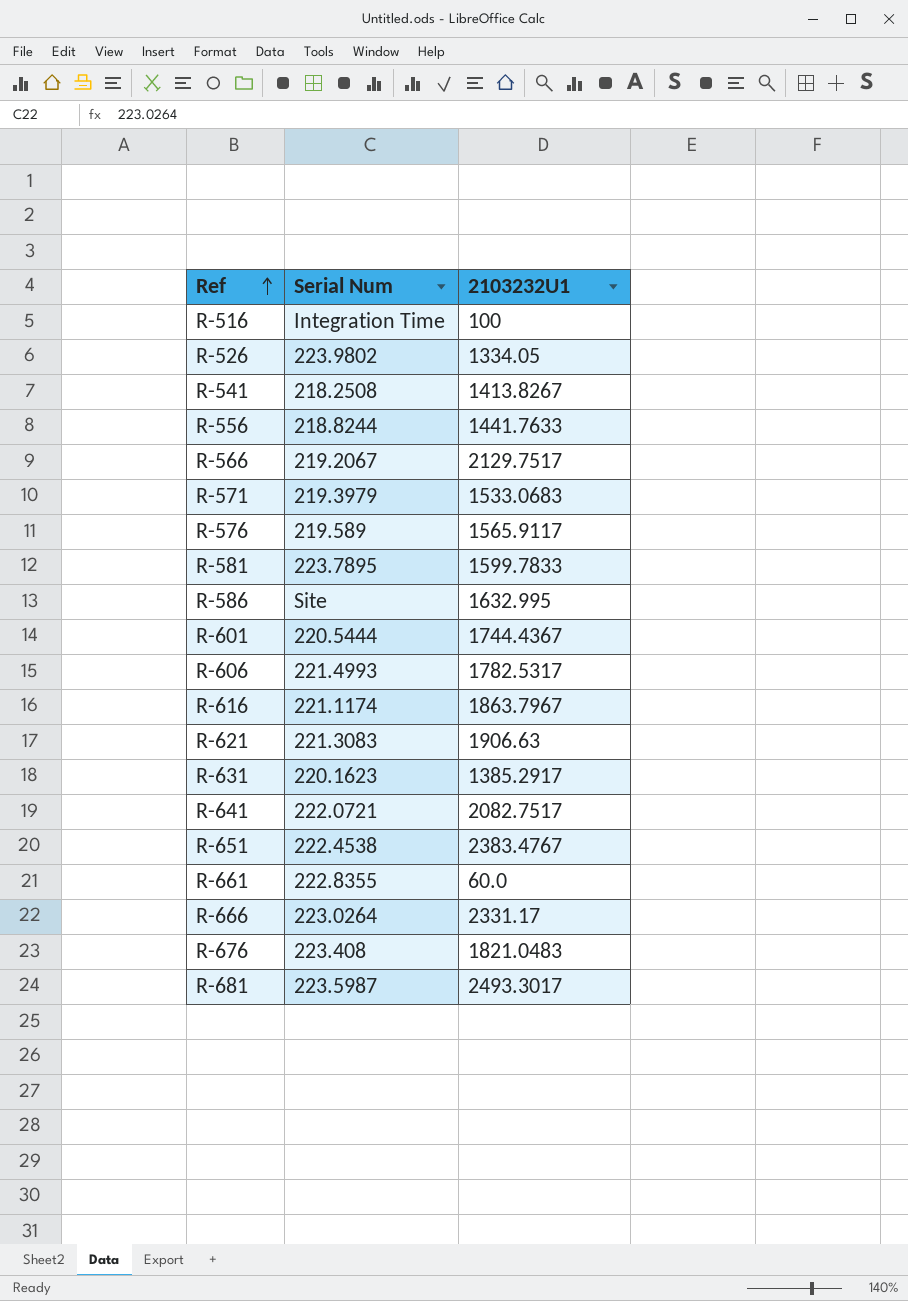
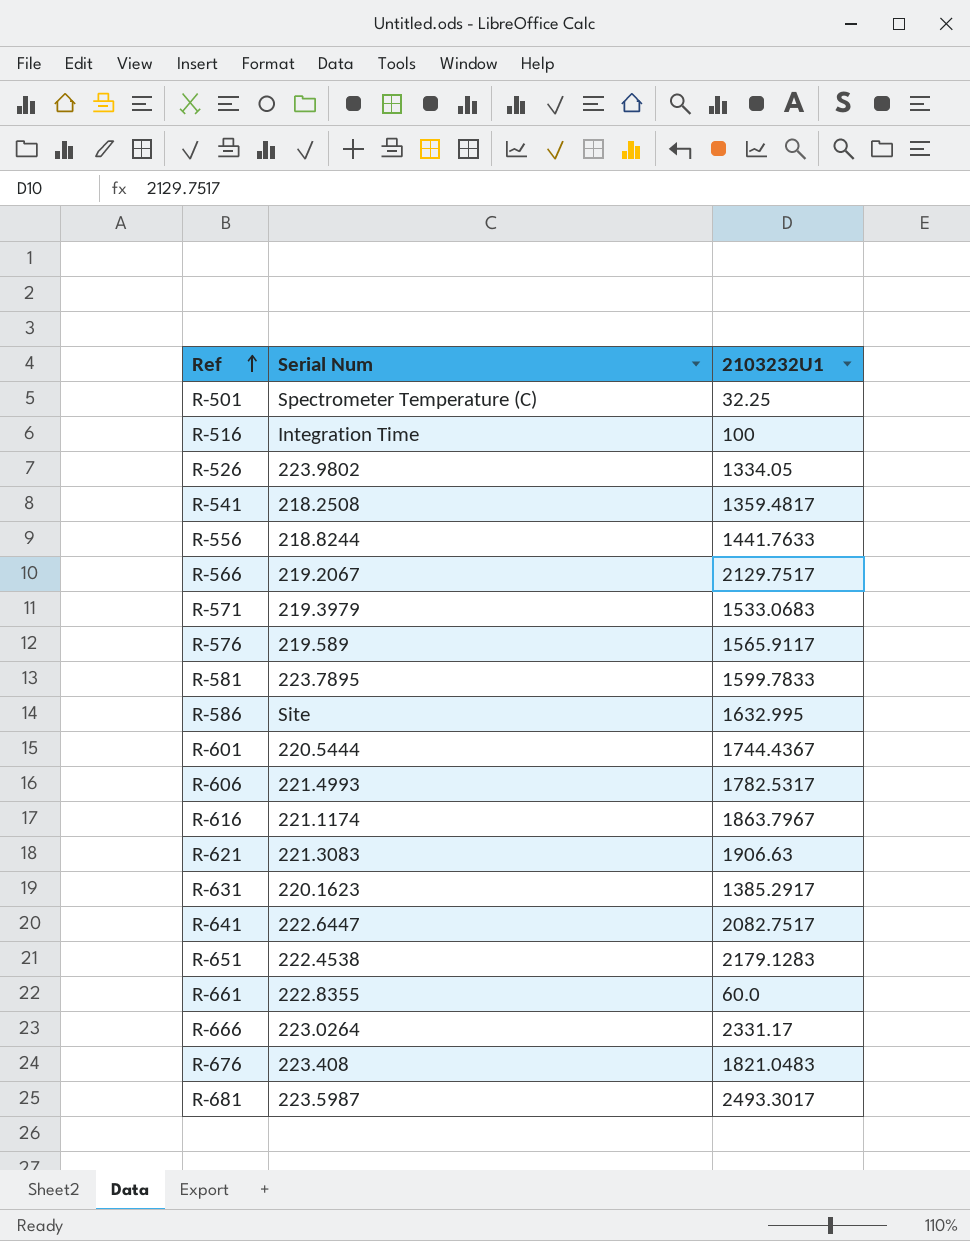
row R-501: none -> Spectrometer Temperature (C) | 32.25
R-541 | 2103232U1: 1413.8267 -> 1359.4817
R-641 | Serial Num: 222.0721 -> 222.6447
R-651 | 2103232U1: 2383.4767 -> 2179.1283

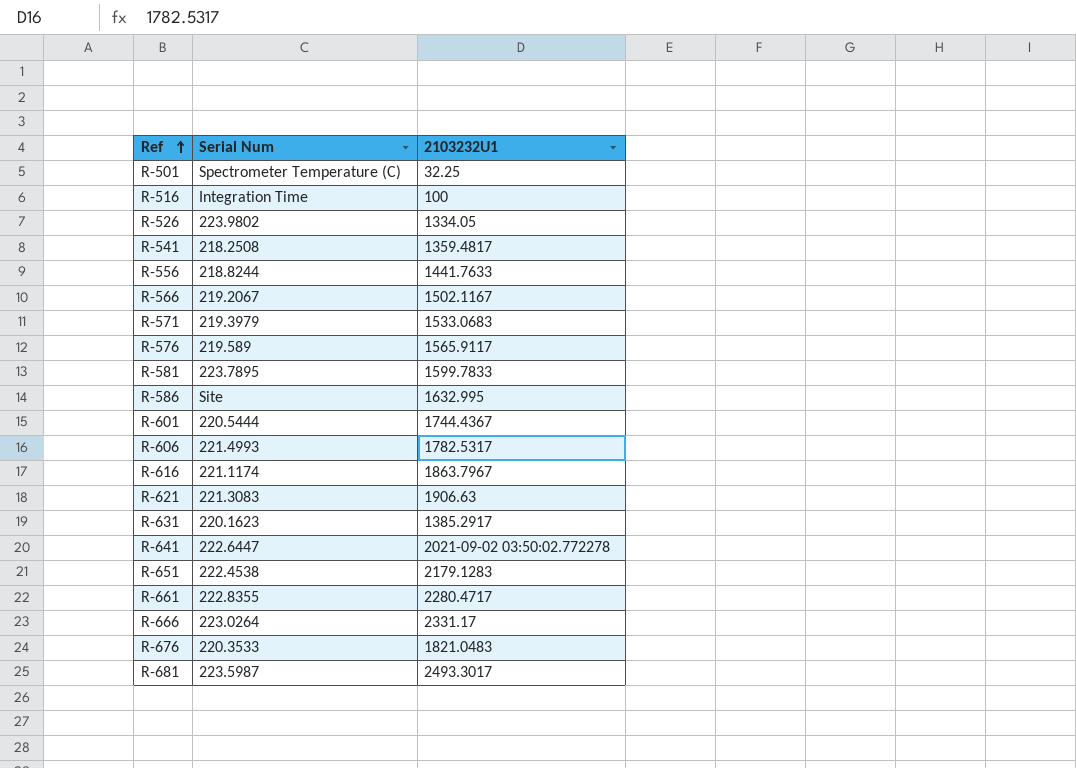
R-566 | 2103232U1: 2129.7517 -> 1502.1167
R-641 | 2103232U1: 2082.7517 -> 2021-09-02 03:50:02.772278
R-661 | 2103232U1: 60.0 -> 2280.4717
R-676 | Serial Num: 223.408 -> 220.3533

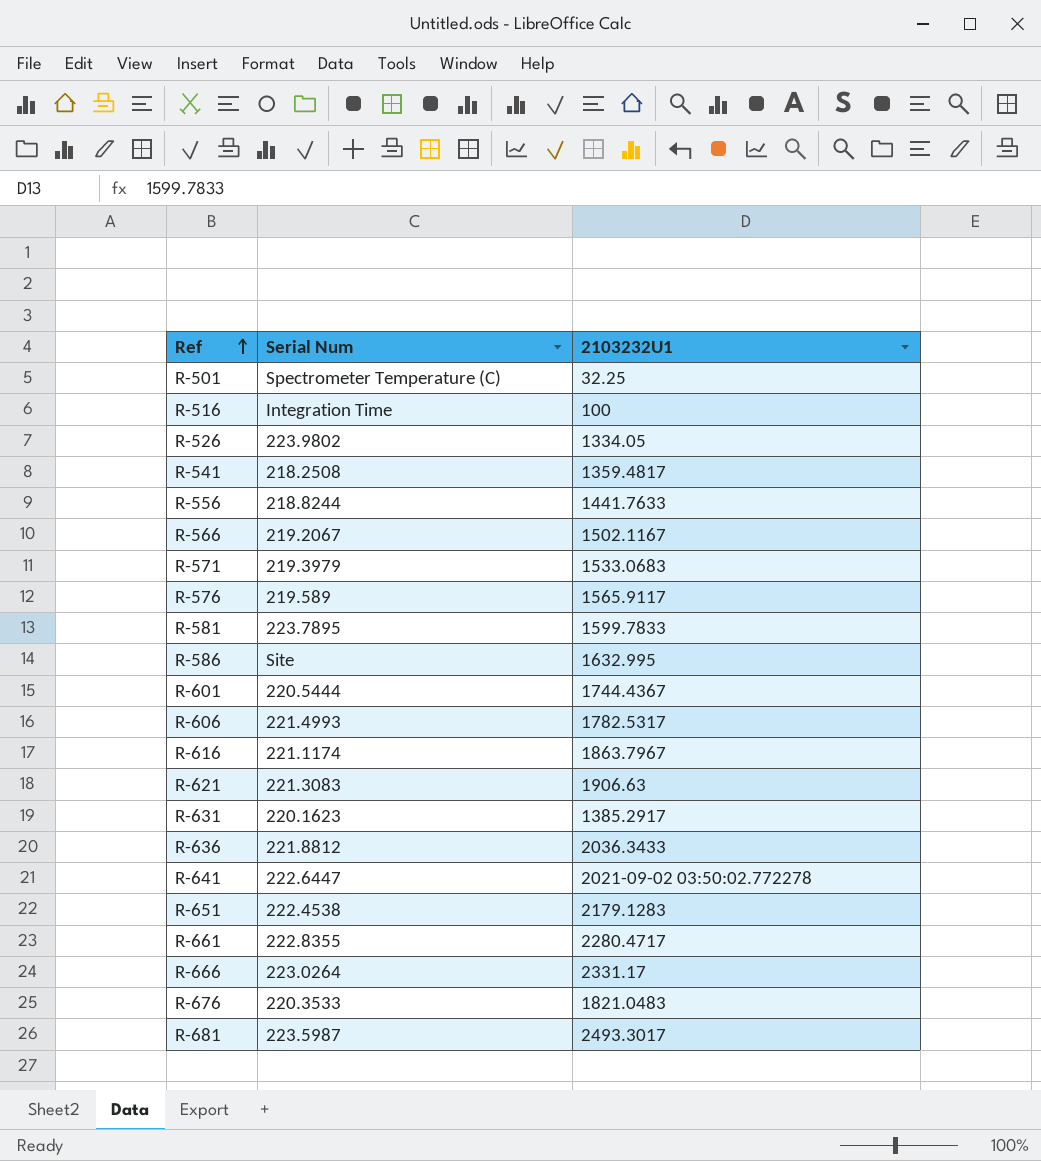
row R-636: none -> 221.8812 | 2036.3433

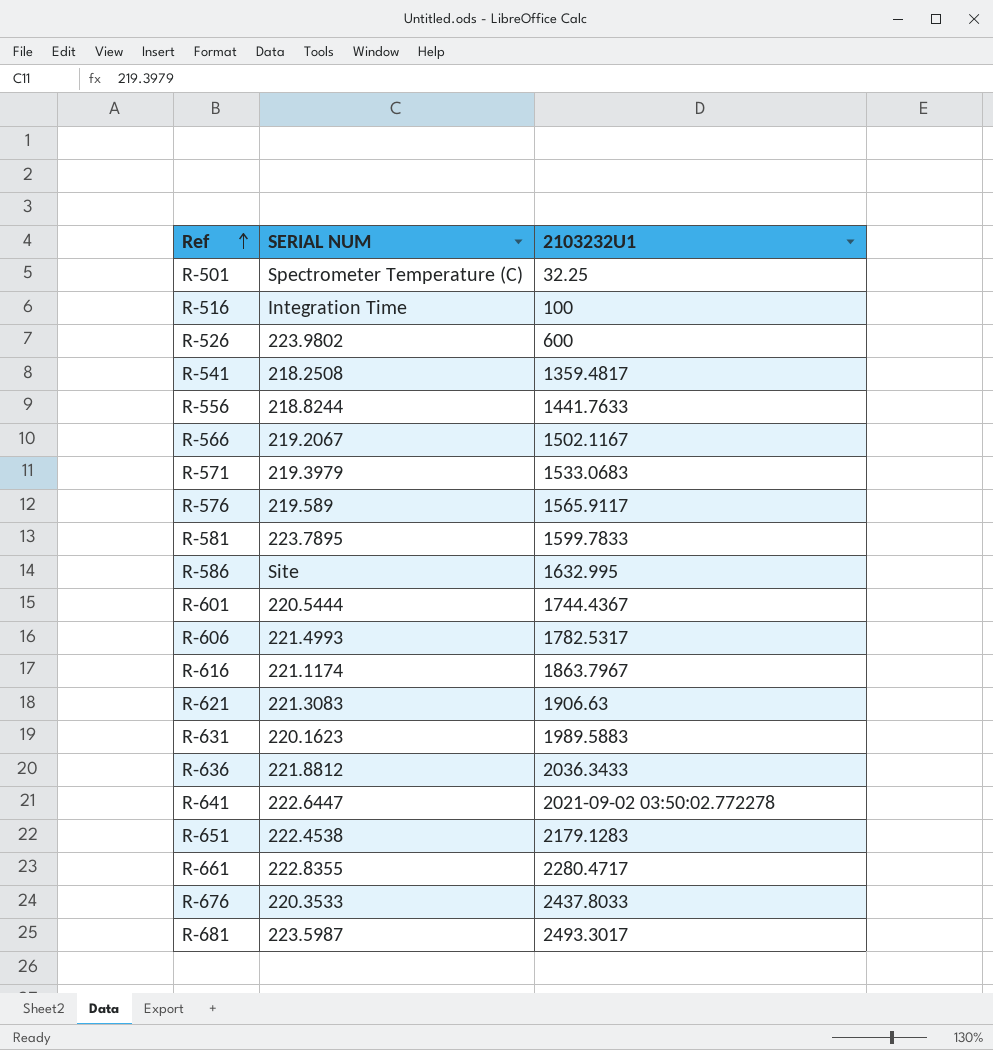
column name: Serial Num -> SERIAL NUM
row R-666: 223.0264 | 2331.17 -> none
R-526 | 2103232U1: 1334.05 -> 600
R-631 | 2103232U1: 1385.2917 -> 1989.5883
R-676 | 2103232U1: 1821.0483 -> 2437.8033

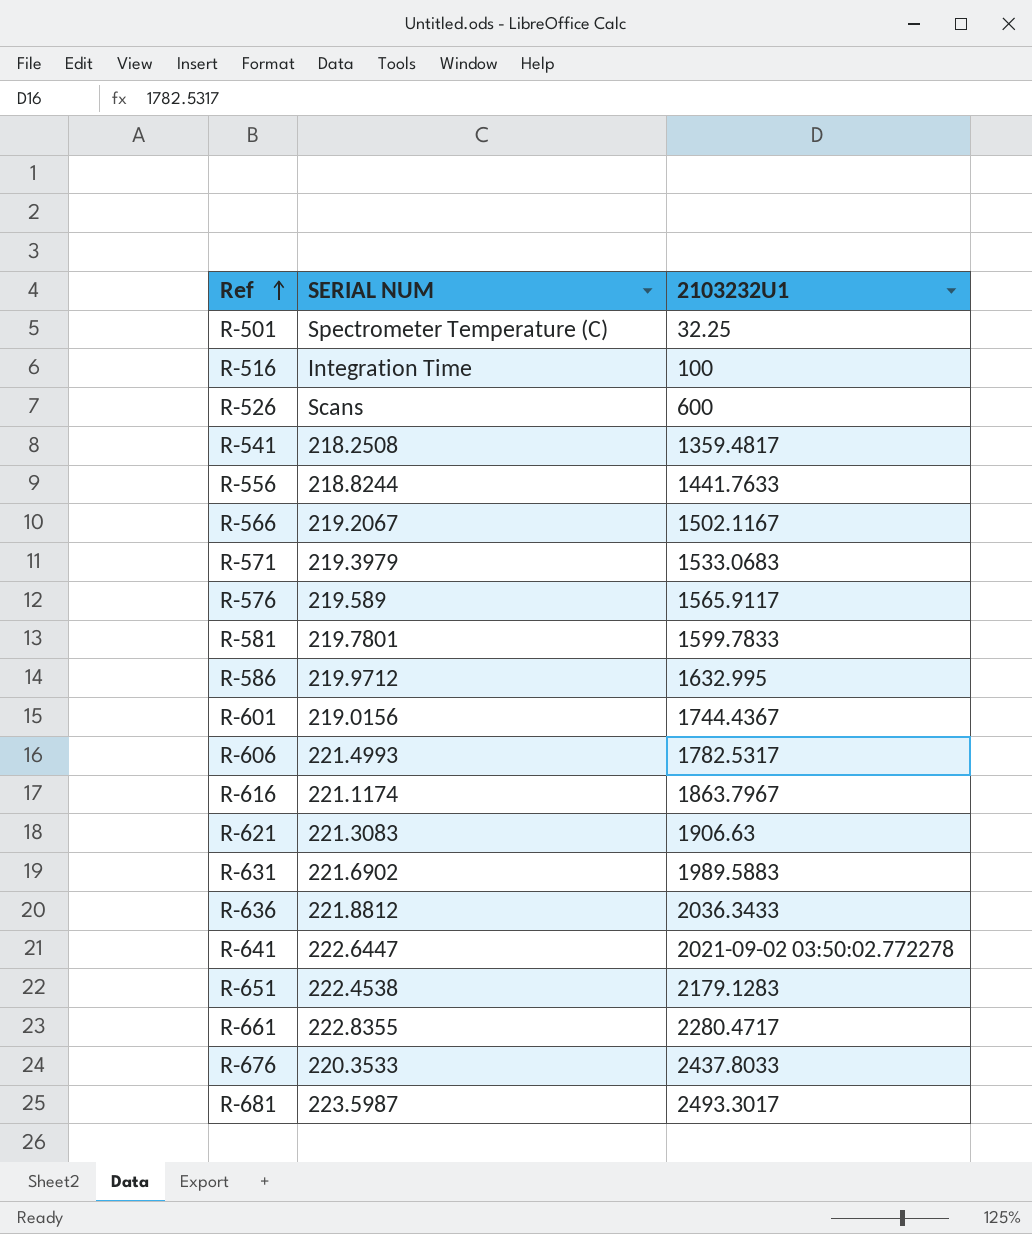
R-526 | SERIAL NUM: 223.9802 -> Scans
R-581 | SERIAL NUM: 223.7895 -> 219.7801
R-586 | SERIAL NUM: Site -> 219.9712
R-601 | SERIAL NUM: 220.5444 -> 219.0156
R-631 | SERIAL NUM: 220.1623 -> 221.6902

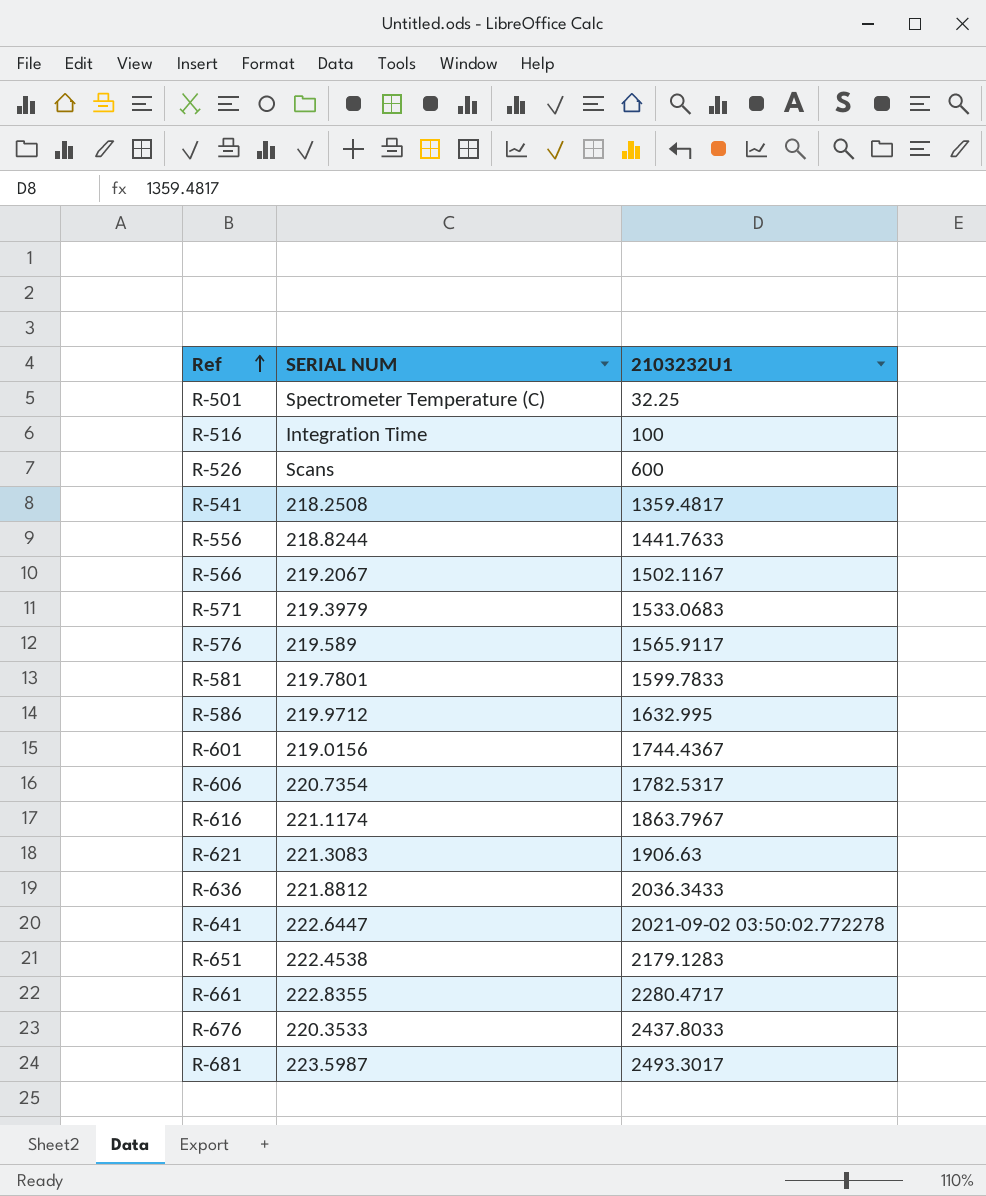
row R-631: 221.6902 | 1989.5883 -> none
R-606 | SERIAL NUM: 221.4993 -> 220.7354

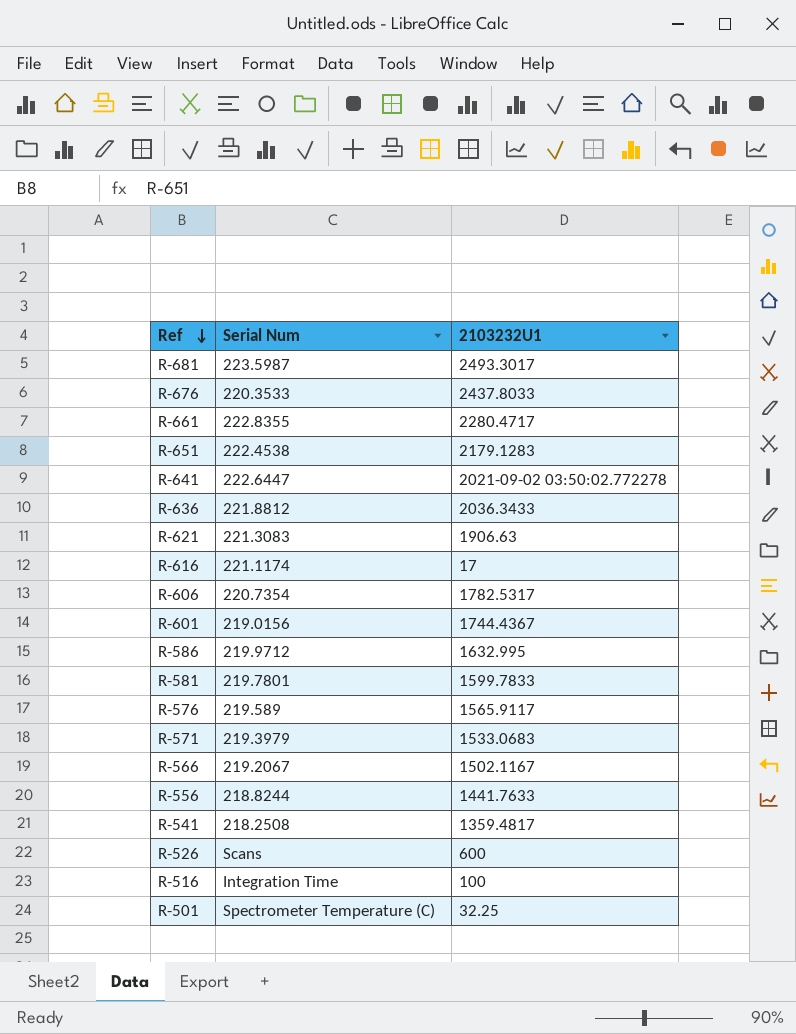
row order: Ref ascending -> Ref descending
column name: SERIAL NUM -> Serial Num
R-616 | 2103232U1: 1863.7967 -> 17

